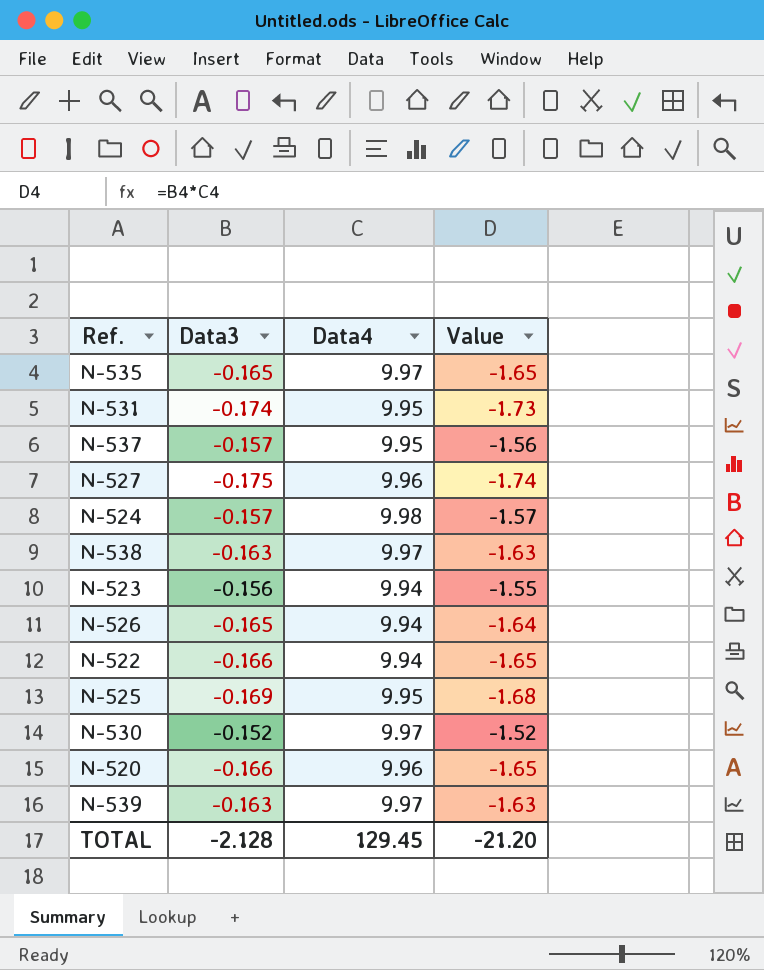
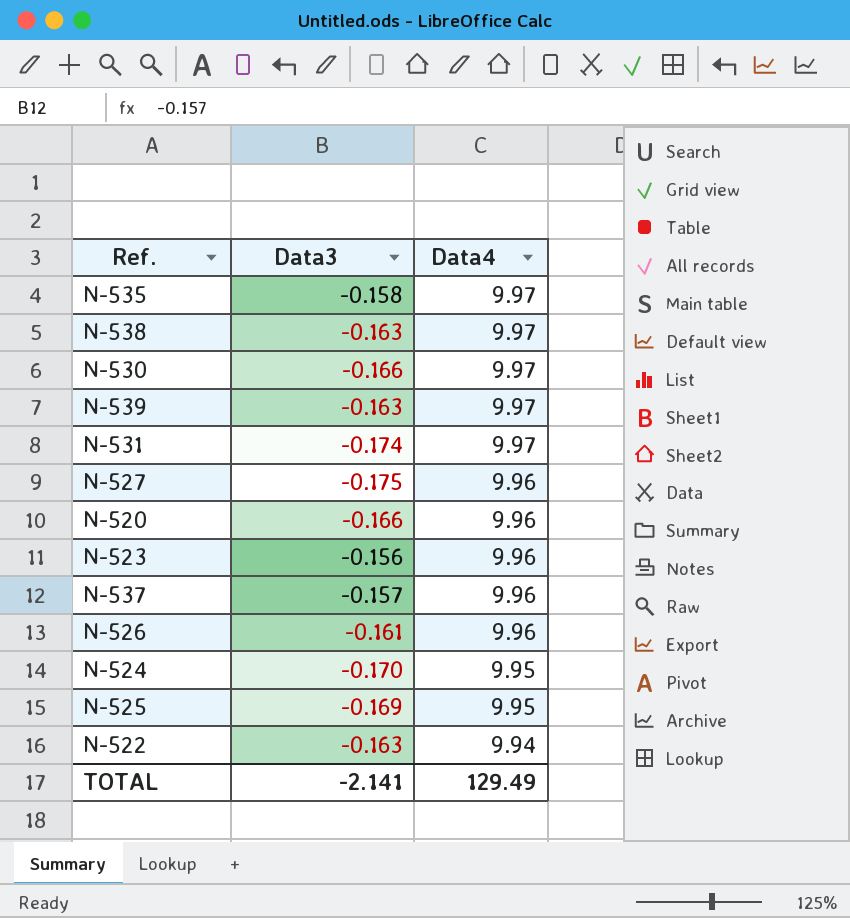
row order: none -> Data4 descending
column Value | formula: [Data3] * [Data4] -> none
N-535 | Data3: -0.165 -> -0.158
N-530 | Data3: -0.152 -> -0.166
N-531 | Data4: 9.95 -> 9.97
N-523 | Data4: 9.94 -> 9.96
N-537 | Data4: 9.95 -> 9.96
N-526 | Data3: -0.165 -> -0.161
N-526 | Data4: 9.94 -> 9.96
N-524 | Data3: -0.157 -> -0.170
N-524 | Data4: 9.98 -> 9.95
N-522 | Data3: -0.166 -> -0.163
TOTAL | Data3: -2.128 -> -2.141
TOTAL | Data4: 129.45 -> 129.49

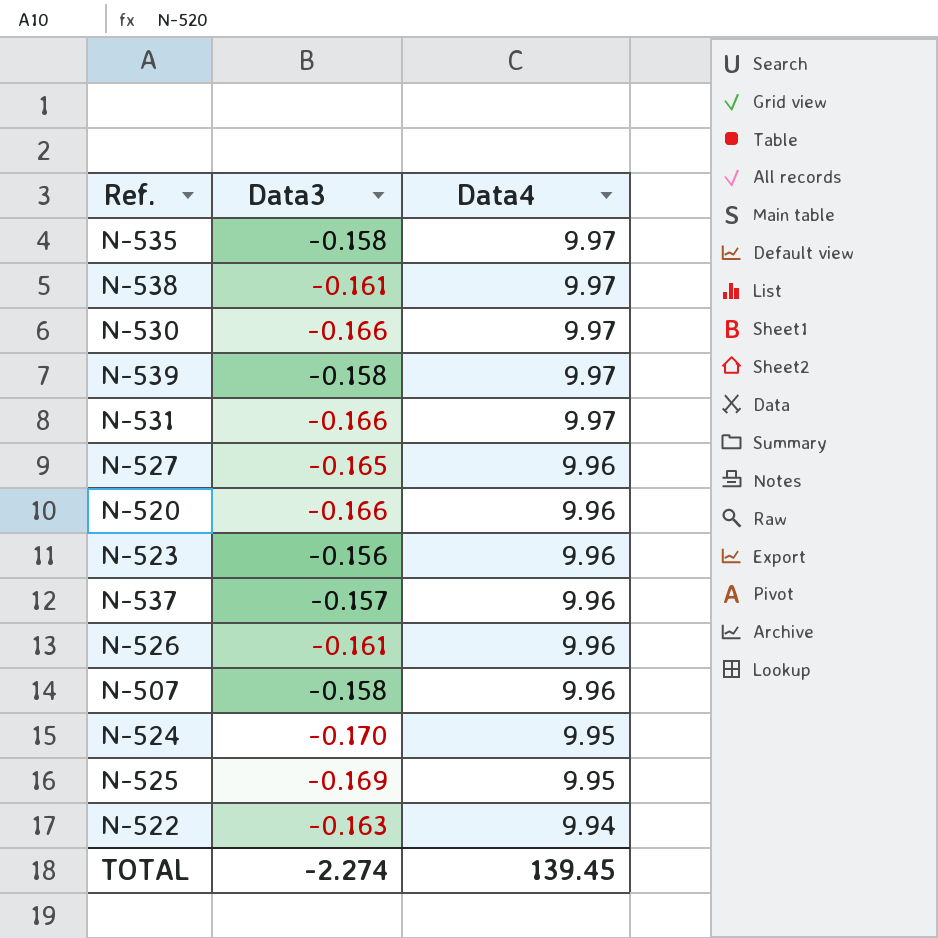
N-538 | Data3: -0.163 -> -0.161
N-539 | Data3: -0.163 -> -0.158
N-531 | Data3: -0.174 -> -0.166
N-527 | Data3: -0.175 -> -0.165
row N-507: none -> -0.158 | 9.96
TOTAL | Data3: -2.141 -> -2.274
TOTAL | Data4: 129.49 -> 139.45

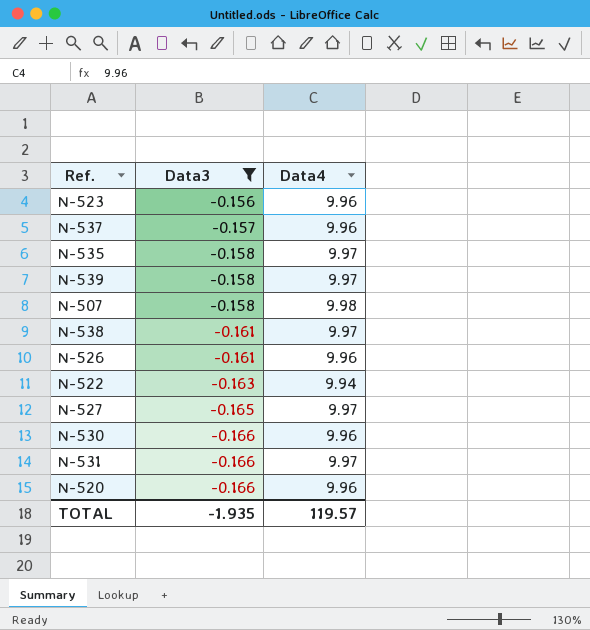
filter: none -> Data3 >= -0.166
row order: Data4 descending -> Data3 descending
N-507 | Data4: 9.96 -> 9.98
N-527 | Data4: 9.96 -> 9.97
N-530 | Data4: 9.97 -> 9.96
TOTAL | Data3: -2.274 -> -1.935
TOTAL | Data4: 139.45 -> 119.57

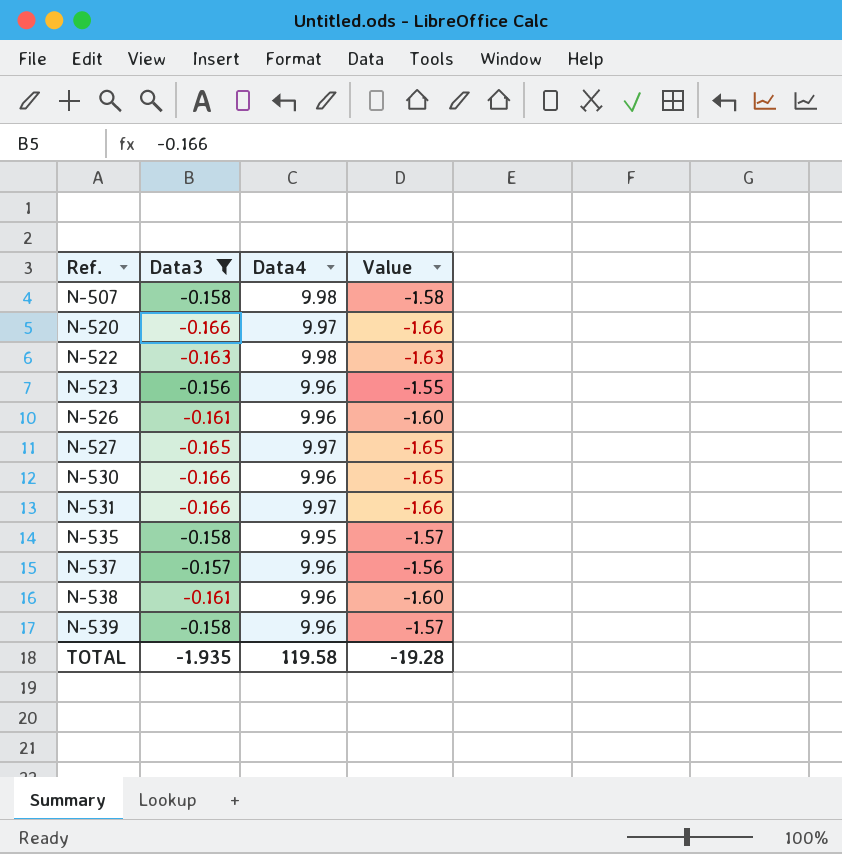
row order: Data3 descending -> Ref. ascending
column Value | formula: none -> [Data3] * [Data4]
N-520 | Data4: 9.96 -> 9.97
N-522 | Data4: 9.94 -> 9.98
N-535 | Data4: 9.97 -> 9.95
N-538 | Data4: 9.97 -> 9.96
N-539 | Data4: 9.97 -> 9.96
TOTAL | Data4: 119.57 -> 119.58

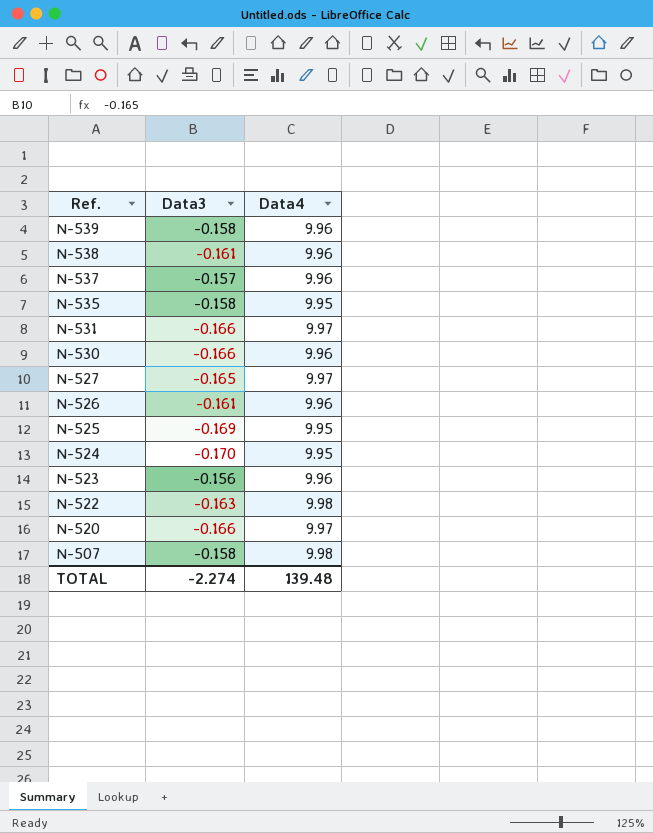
filter: Data3 >= -0.166 -> none
row order: Ref. ascending -> Ref. descending
column Value | formula: [Data3] * [Data4] -> none
TOTAL | Data3: -1.935 -> -2.274
TOTAL | Data4: 119.58 -> 139.48

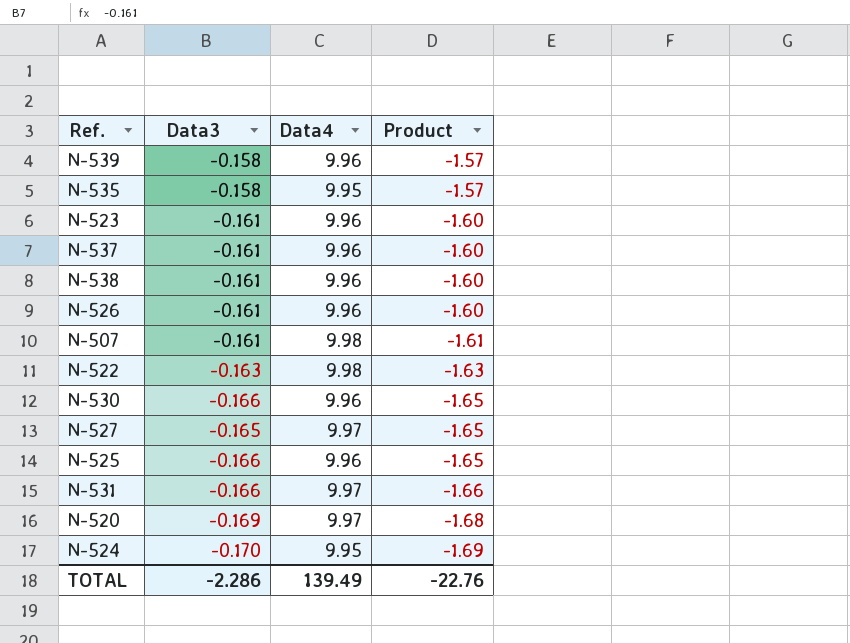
row order: Ref. descending -> Product descending
column Product | formula: none -> [Data3] * [Data4]
N-523 | Data3: -0.156 -> -0.161
N-537 | Data3: -0.157 -> -0.161
N-507 | Data3: -0.158 -> -0.161
N-525 | Data3: -0.169 -> -0.166
N-525 | Data4: 9.95 -> 9.96
N-520 | Data3: -0.166 -> -0.169
TOTAL | Data3: -2.274 -> -2.286
TOTAL | Data4: 139.48 -> 139.49

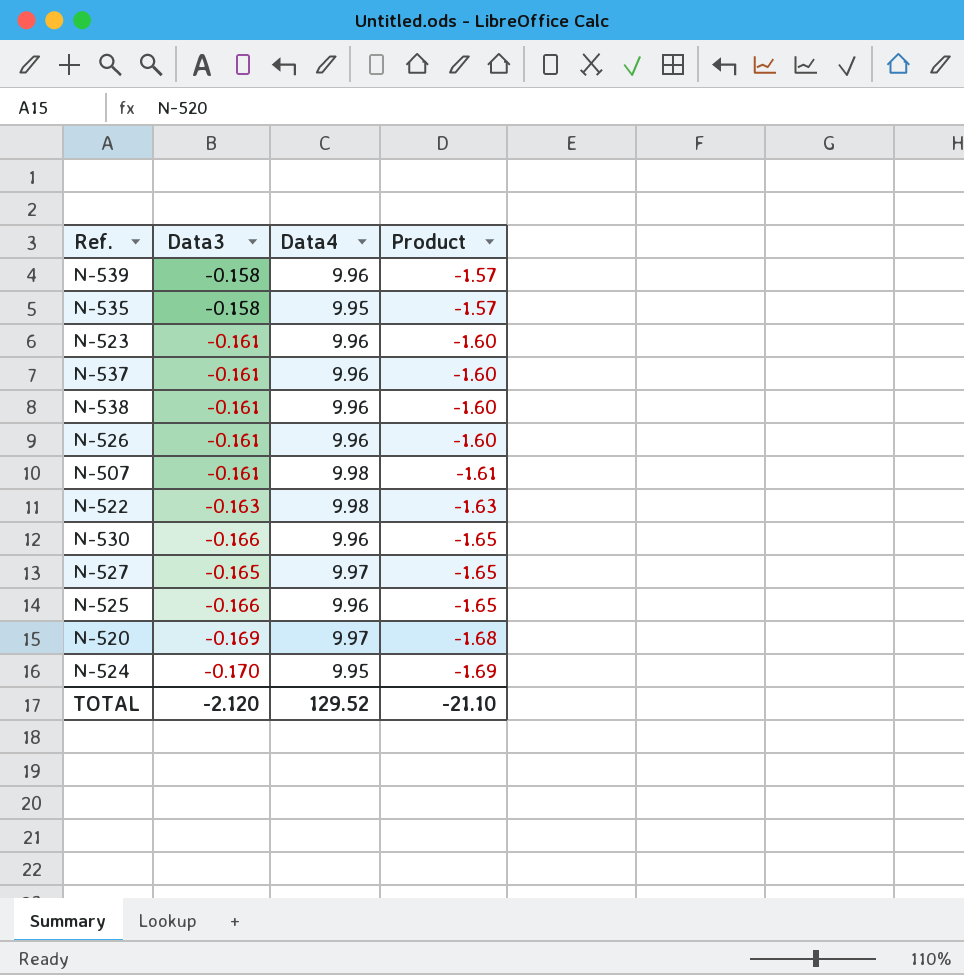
row N-531: -0.166 | 9.97 | -1.66 -> none
TOTAL | Data3: -2.286 -> -2.120
TOTAL | Data4: 139.49 -> 129.52
TOTAL | Product: -22.76 -> -21.10

